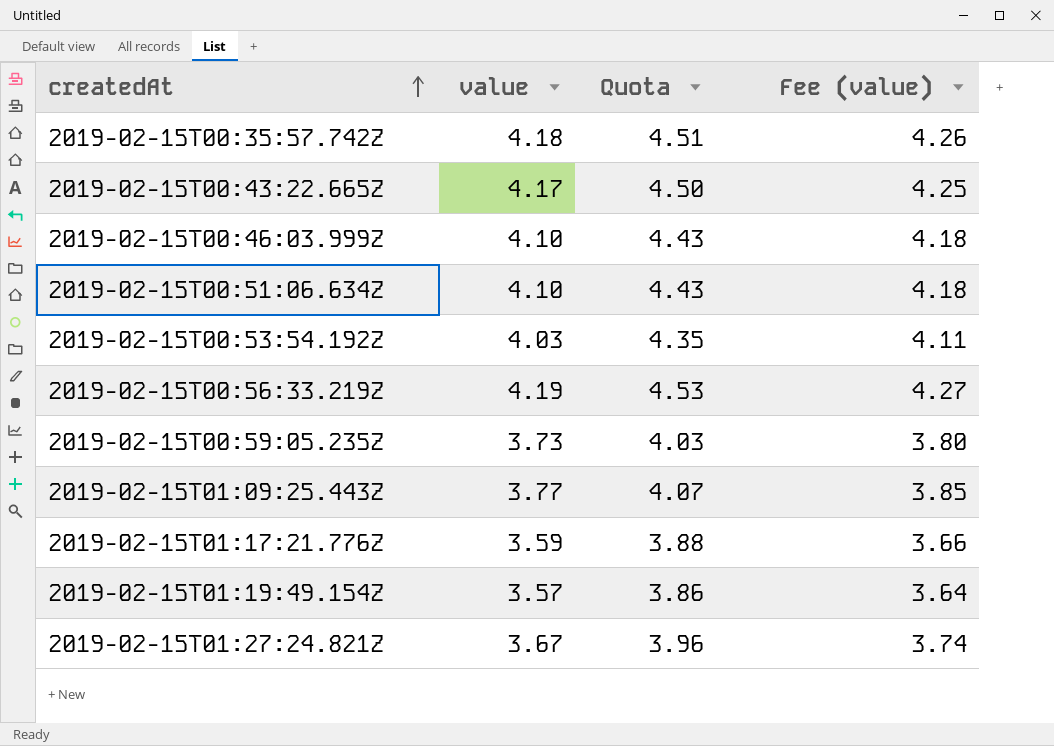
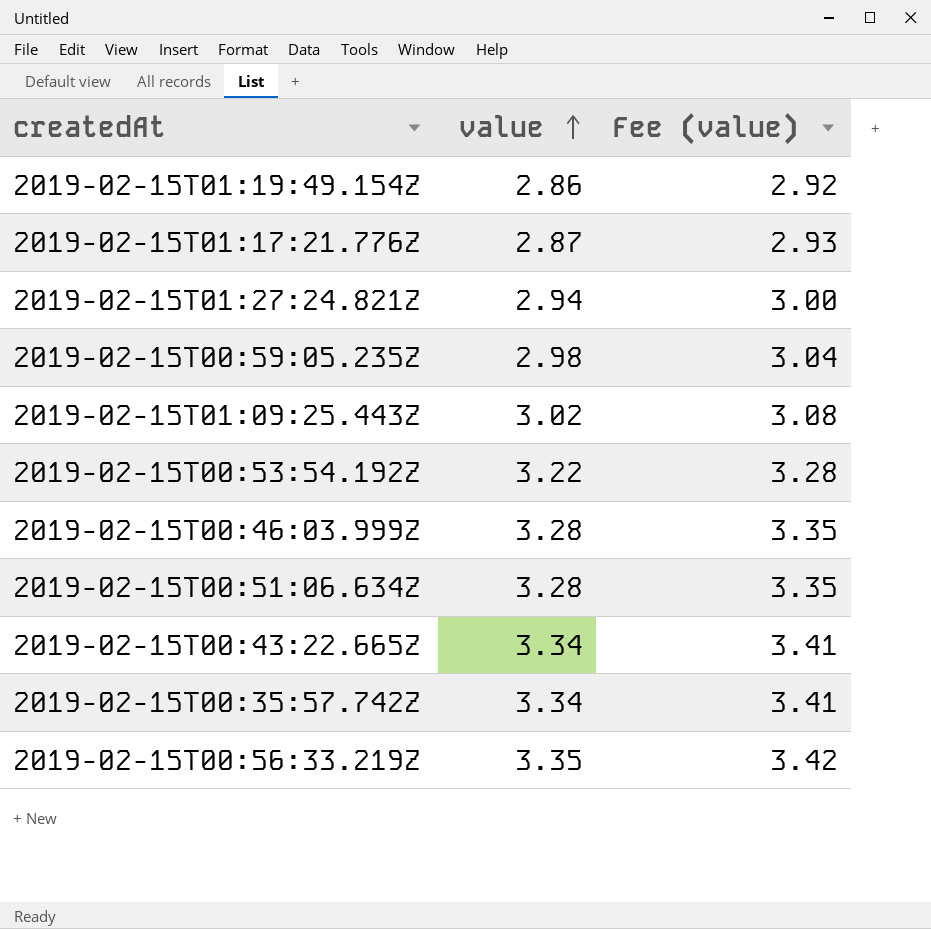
row order: createdAt ascending -> value ascending
column Quota | formula: [value] * 1.08 -> none
2019-02-15T01:19:49.154Z | value: 3.57 -> 2.86
2019-02-15T01:19:49.154Z | Fee (value): 3.64 -> 2.92
2019-02-15T01:17:21.776Z | value: 3.59 -> 2.87
2019-02-15T01:17:21.776Z | Fee (value): 3.66 -> 2.93
2019-02-15T01:27:24.821Z | value: 3.67 -> 2.94
2019-02-15T01:27:24.821Z | Fee (value): 3.74 -> 3.00
2019-02-15T00:59:05.235Z | value: 3.73 -> 2.98
2019-02-15T00:59:05.235Z | Fee (value): 3.80 -> 3.04
2019-02-15T01:09:25.443Z | value: 3.77 -> 3.02
2019-02-15T01:09:25.443Z | Fee (value): 3.85 -> 3.08
2019-02-15T00:53:54.192Z | value: 4.03 -> 3.22
2019-02-15T00:53:54.192Z | Fee (value): 4.11 -> 3.28
2019-02-15T00:46:03.999Z | value: 4.10 -> 3.28
2019-02-15T00:46:03.999Z | Fee (value): 4.18 -> 3.35
2019-02-15T00:51:06.634Z | value: 4.10 -> 3.28
2019-02-15T00:51:06.634Z | Fee (value): 4.18 -> 3.35
2019-02-15T00:43:22.665Z | value: 4.17 -> 3.34
2019-02-15T00:43:22.665Z | Fee (value): 4.25 -> 3.41
2019-02-15T00:35:57.742Z | value: 4.18 -> 3.34
2019-02-15T00:35:57.742Z | Fee (value): 4.26 -> 3.41
2019-02-15T00:56:33.219Z | value: 4.19 -> 3.35
2019-02-15T00:56:33.219Z | Fee (value): 4.27 -> 3.42

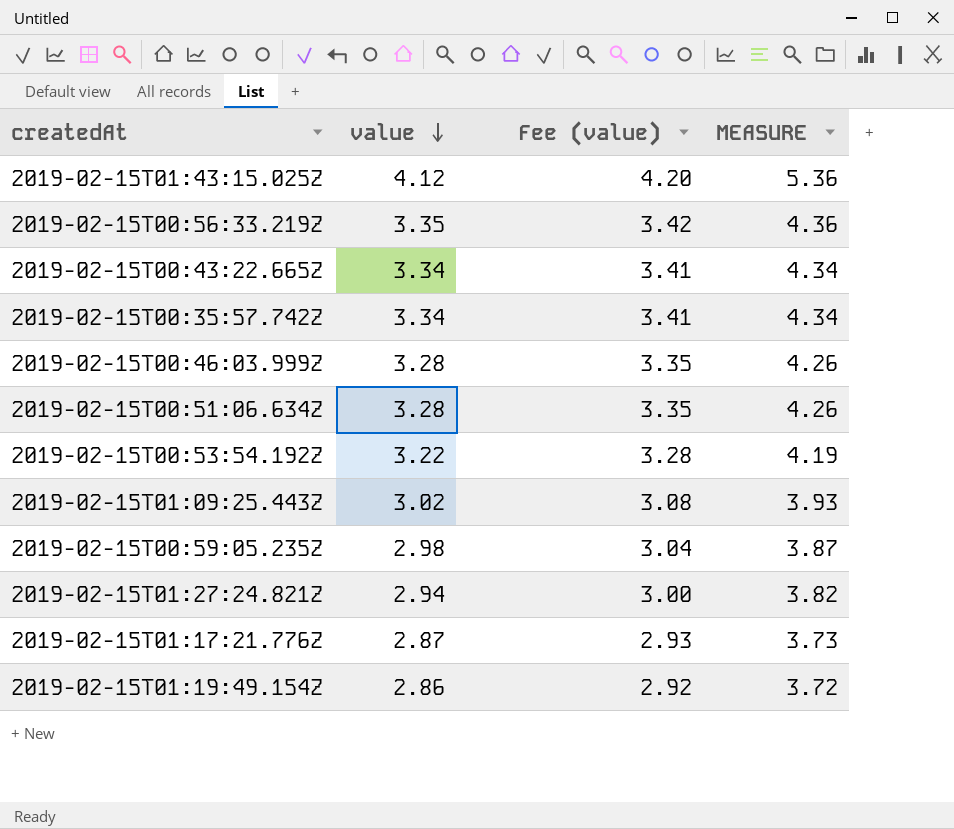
row order: value ascending -> value descending
column MEASURE | formula: none -> [value] * 1.3
row 2019-02-15T01:43:15.025Z: none -> 4.12 | 4.20 | 5.36

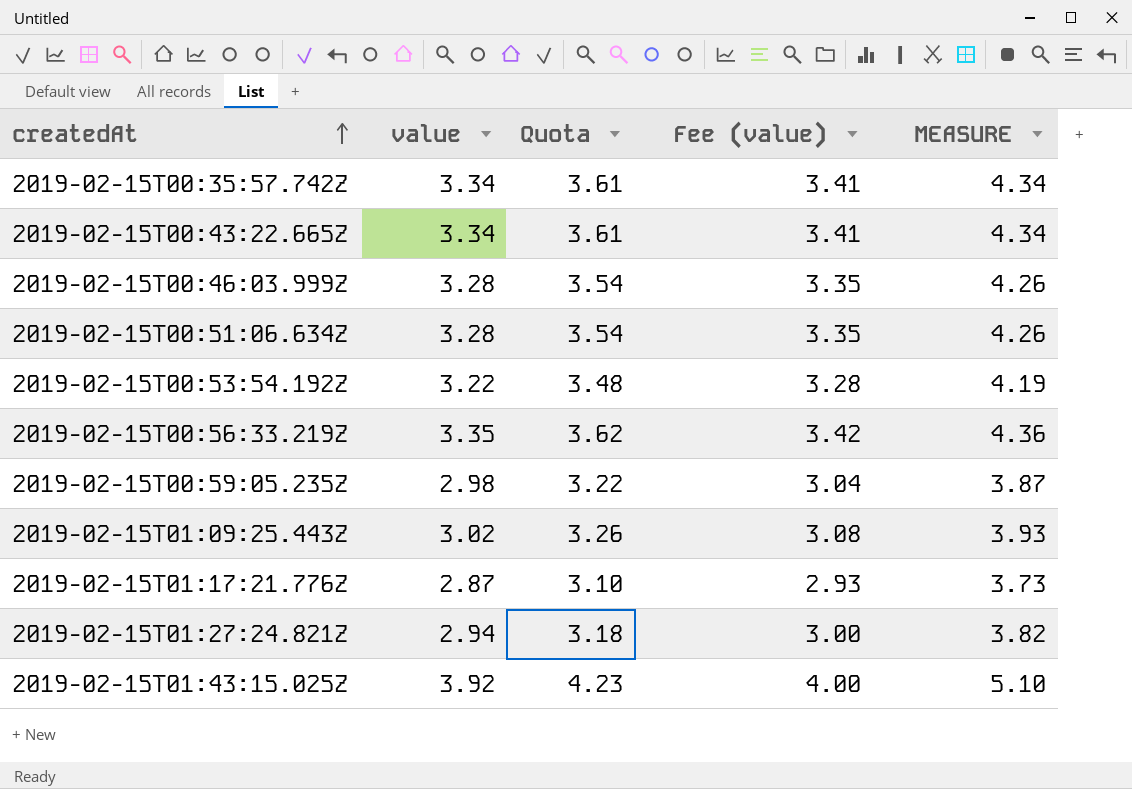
row order: value descending -> createdAt ascending
column Quota | formula: none -> [value] * 1.08
row 2019-02-15T01:19:49.154Z: 2.86 | 2.92 | 3.72 -> none
2019-02-15T01:43:15.025Z | value: 4.12 -> 3.92
2019-02-15T01:43:15.025Z | Fee (value): 4.20 -> 4.00
2019-02-15T01:43:15.025Z | MEASURE: 5.36 -> 5.10

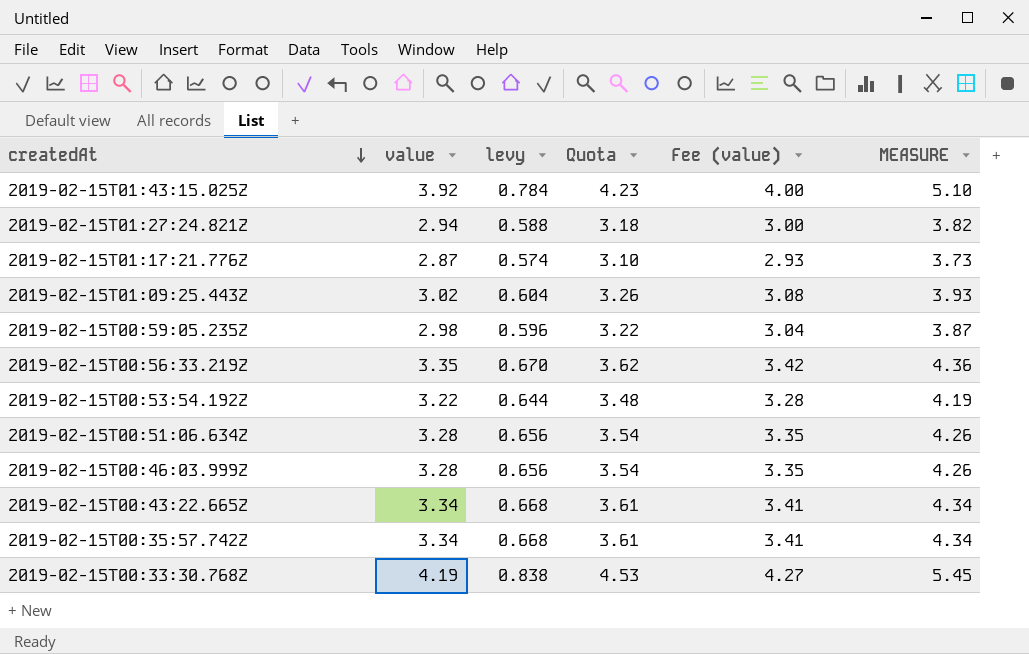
row order: createdAt ascending -> createdAt descending
column levy | formula: none -> [value] * 0.2
row 2019-02-15T00:33:30.768Z: none -> 4.19 | 0.838 | 4.53 | 4.27 | 5.45

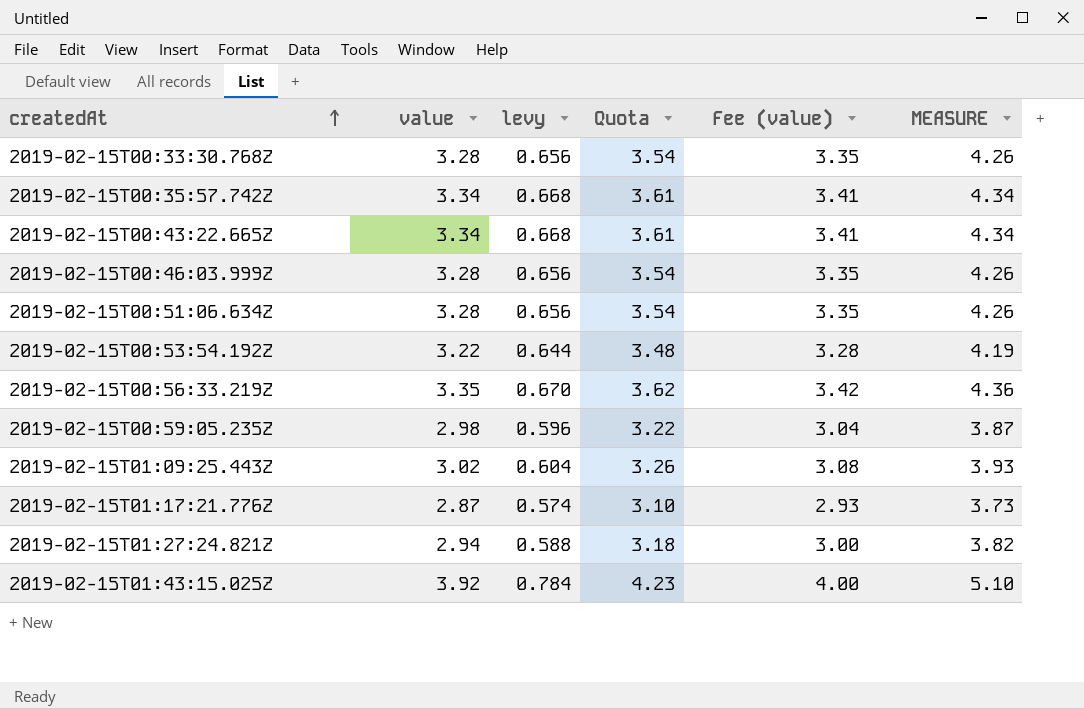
row order: createdAt descending -> createdAt ascending
2019-02-15T00:33:30.768Z | value: 4.19 -> 3.28
2019-02-15T00:33:30.768Z | levy: 0.838 -> 0.656
2019-02-15T00:33:30.768Z | Quota: 4.53 -> 3.54
2019-02-15T00:33:30.768Z | Fee (value): 4.27 -> 3.35
2019-02-15T00:33:30.768Z | MEASURE: 5.45 -> 4.26

